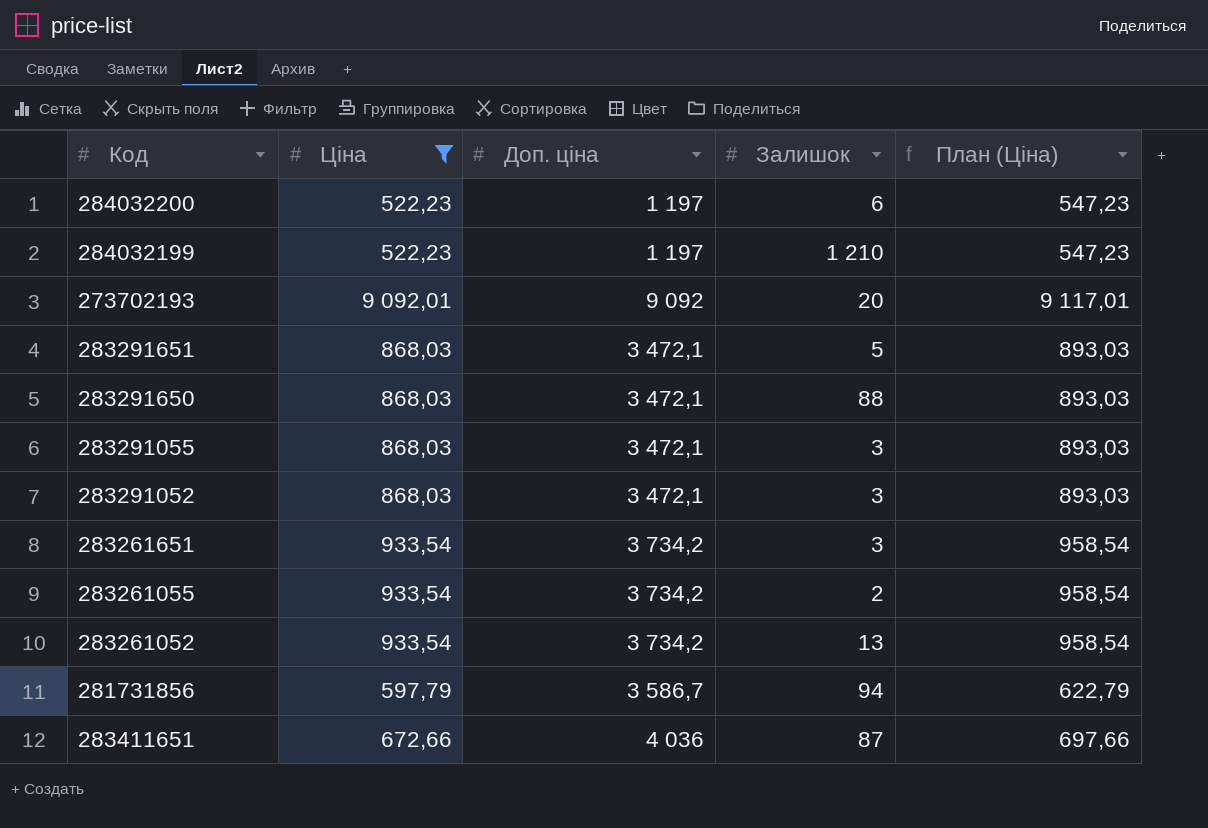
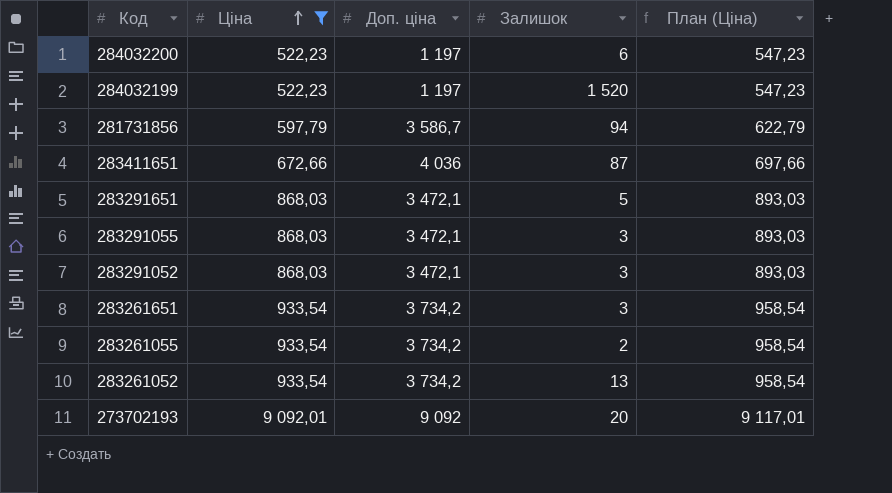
row order: none -> Ціна ascending
row 283291650: 868,03 | 3 472,1 | 88 | 893,03 -> none
284032199 | Залишок: 1 210 -> 1 520

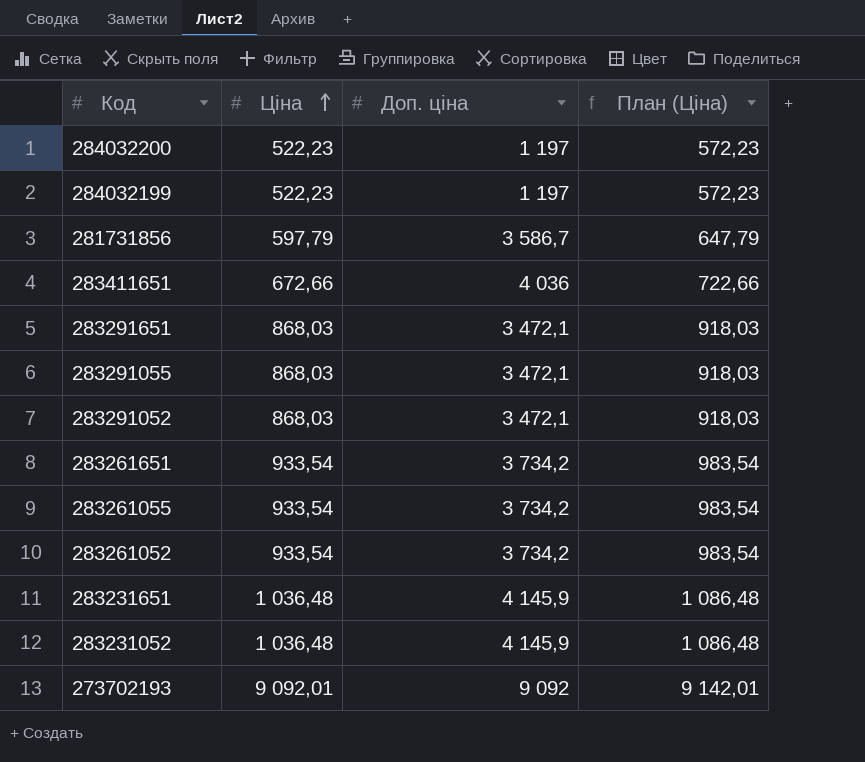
filter: Ціна != 1 036,48 -> none
column Залишок | position: 4 -> none
column План (Ціна) | formula: [Ціна] + 25 -> [Ціна] + 50

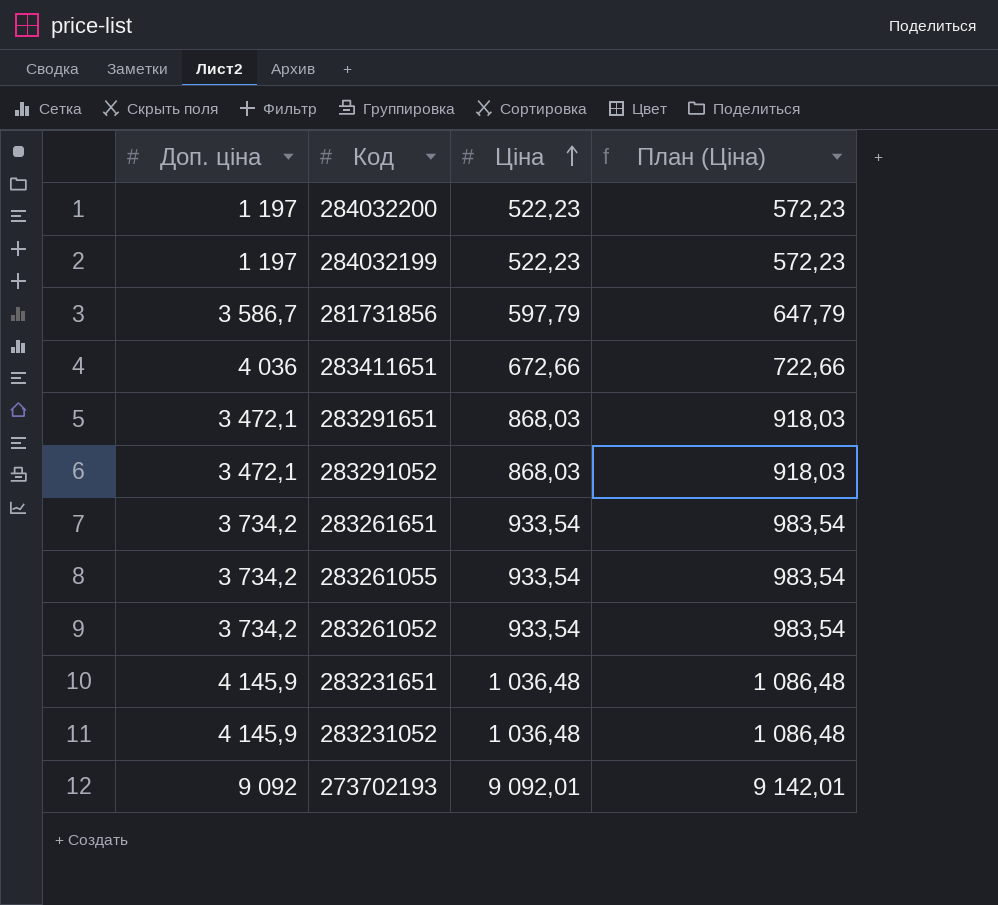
column Доп. ціна | position: 3 -> 1
row 283291055: 868,03 | 3 472,1 | 918,03 -> none

